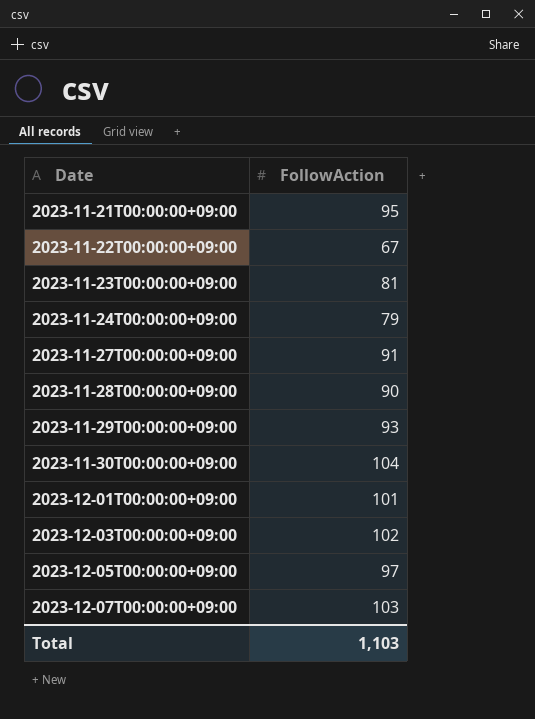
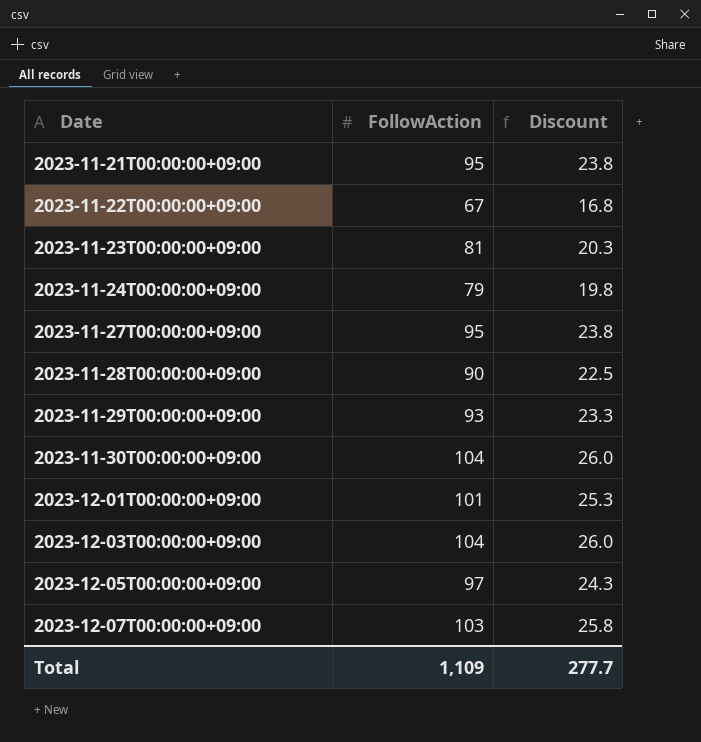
column Discount | formula: none -> [FollowAction] * 0.25
2023-11-27T00:00:00+09:00 | FollowAction: 91 -> 95
2023-12-03T00:00:00+09:00 | FollowAction: 102 -> 104
Total | FollowAction: 1,103 -> 1,109

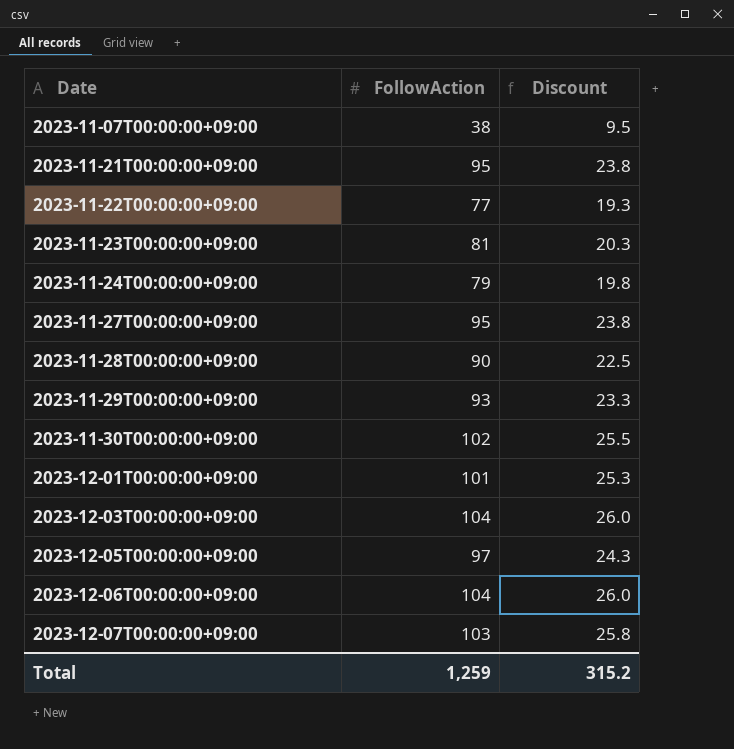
row 2023-11-07T00:00:00+09:00: none -> 38 | 9.5
2023-11-22T00:00:00+09:00 | FollowAction: 67 -> 77
2023-11-22T00:00:00+09:00 | Discount: 16.8 -> 19.3
2023-11-30T00:00:00+09:00 | FollowAction: 104 -> 102
2023-11-30T00:00:00+09:00 | Discount: 26.0 -> 25.5
row 2023-12-06T00:00:00+09:00: none -> 104 | 26.0
Total | FollowAction: 1,109 -> 1,259
Total | Discount: 277.7 -> 315.2

